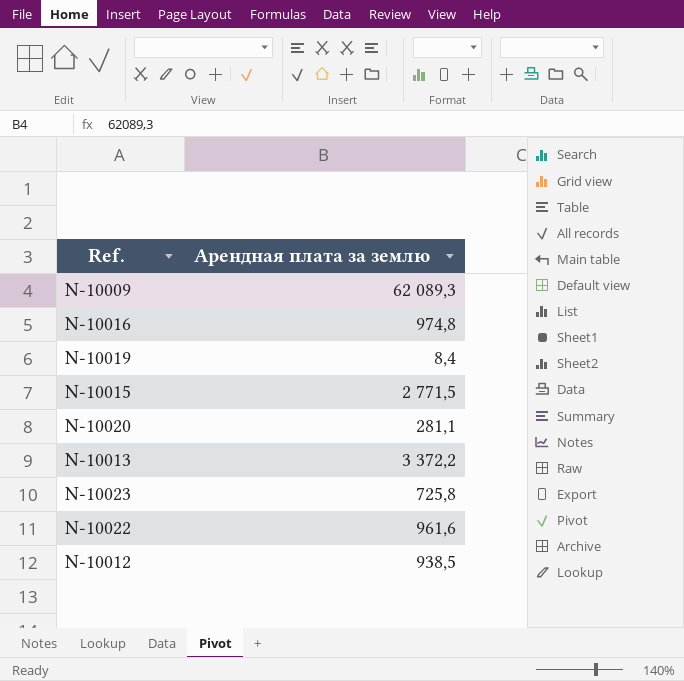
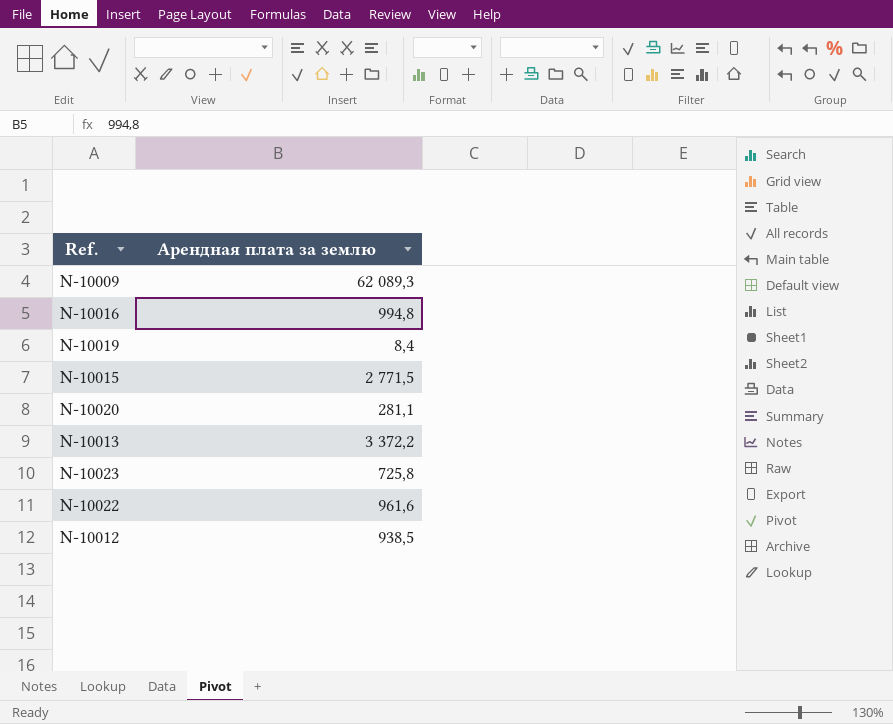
N-10016 | Арендная плата за землю: 974,8 -> 994,8

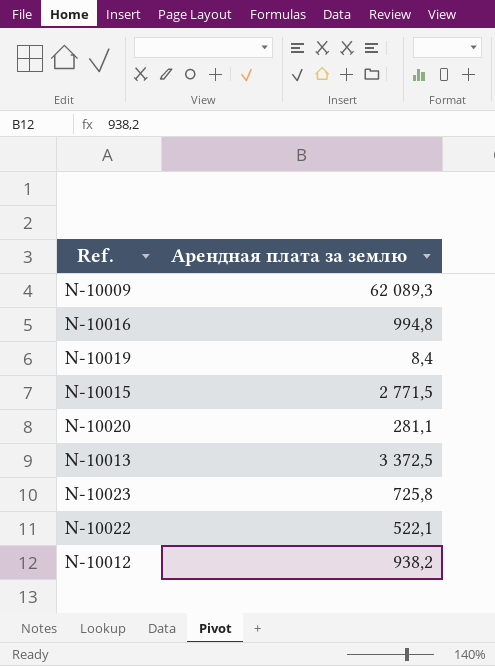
N-10013 | Арендная плата за землю: 3 372,2 -> 3 372,5
N-10022 | Арендная плата за землю: 961,6 -> 522,1
N-10012 | Арендная плата за землю: 938,5 -> 938,2

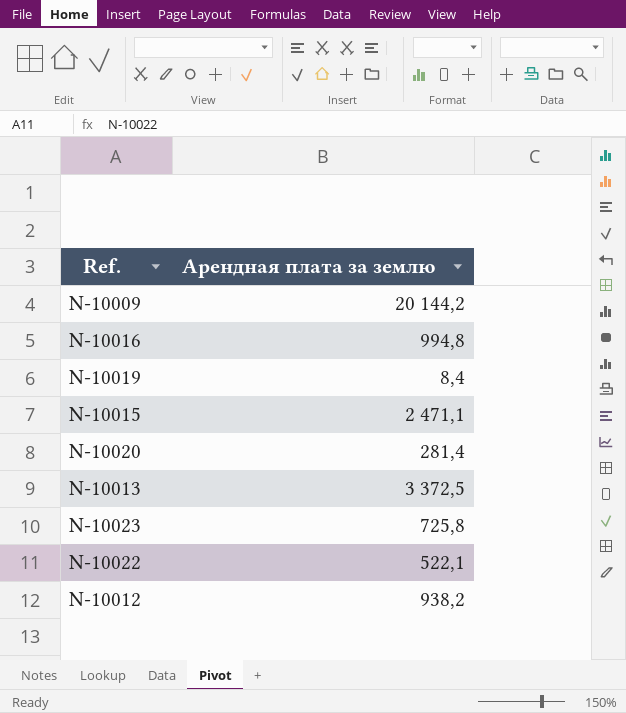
N-10009 | Арендная плата за землю: 62 089,3 -> 20 144,2
N-10015 | Арендная плата за землю: 2 771,5 -> 2 471,1
N-10020 | Арендная плата за землю: 281,1 -> 281,4

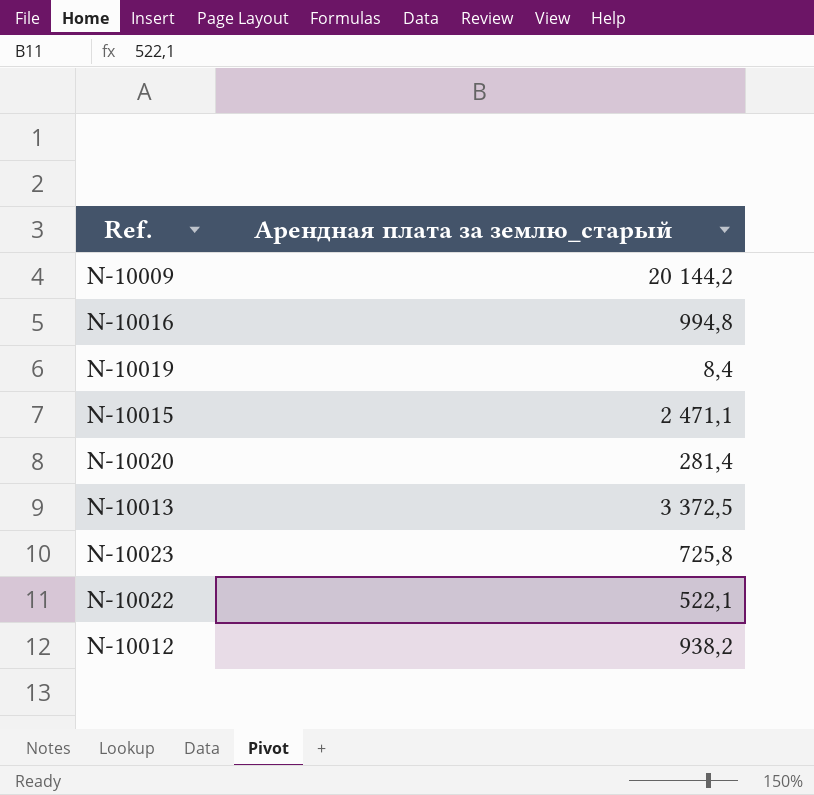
column name: Арендная плата за землю -> Арендная плата за землю_старый

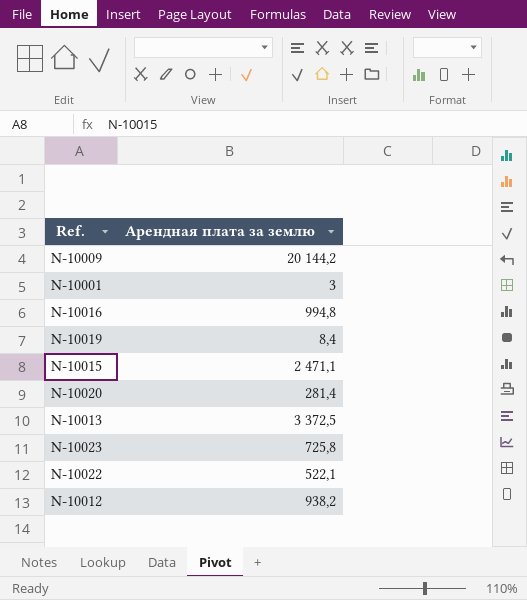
column name: Арендная плата за землю_старый -> Арендная плата за землю
row N-10001: none -> 3

